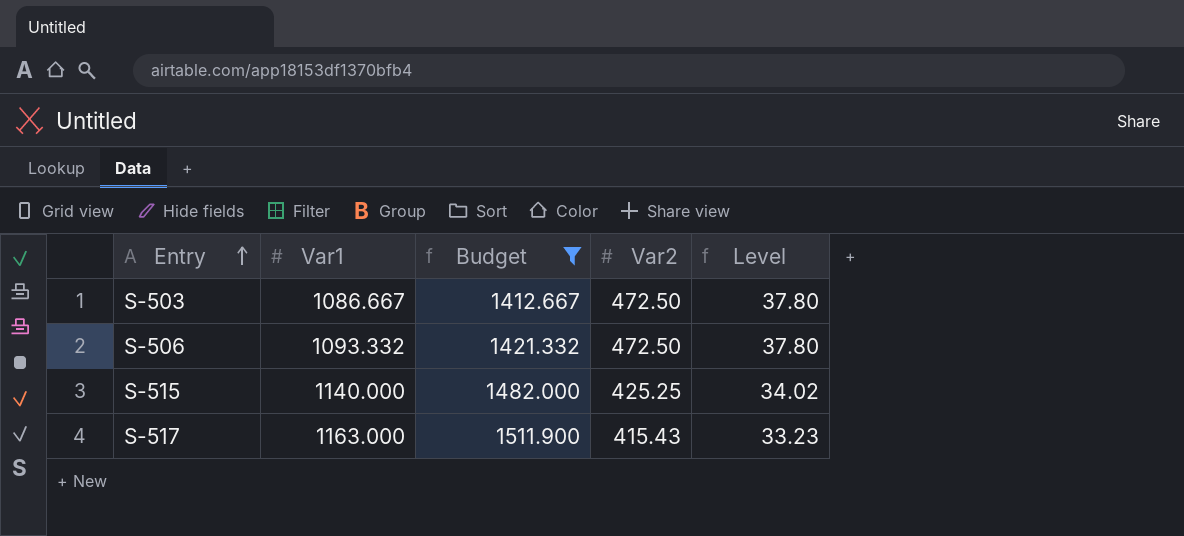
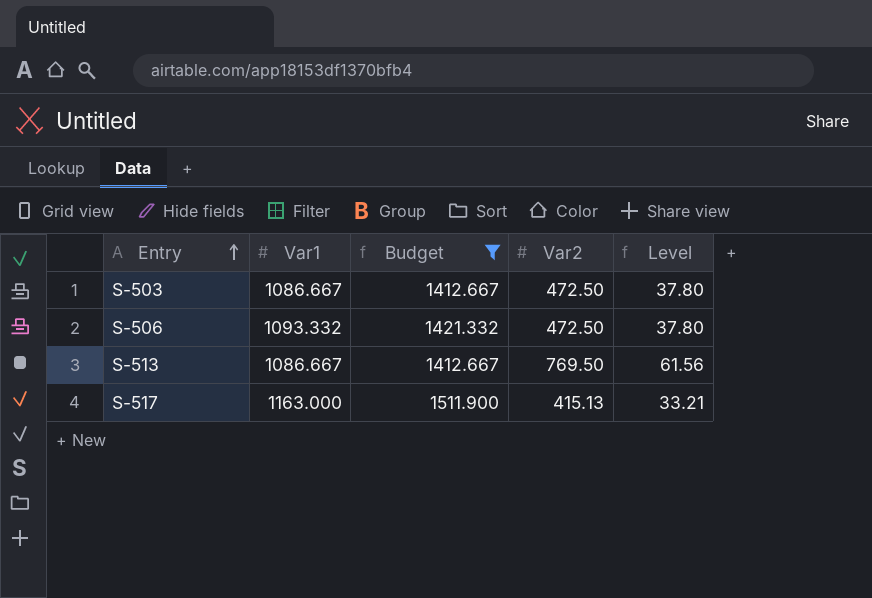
row S-515: 1140.000 | 1482.000 | 425.25 | 34.02 -> none
row S-513: none -> 1086.667 | 1412.667 | 769.50 | 61.56
S-517 | Var2: 415.43 -> 415.13
S-517 | Level: 33.23 -> 33.21

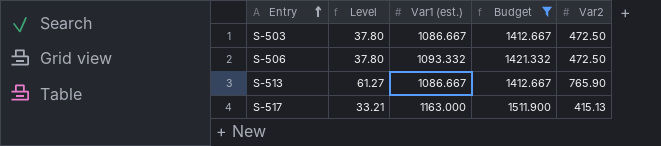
column Level | position: 5 -> 2
column name: Var1 -> Var1 (est.)
S-513 | Level: 61.56 -> 61.27
S-513 | Var2: 769.50 -> 765.90

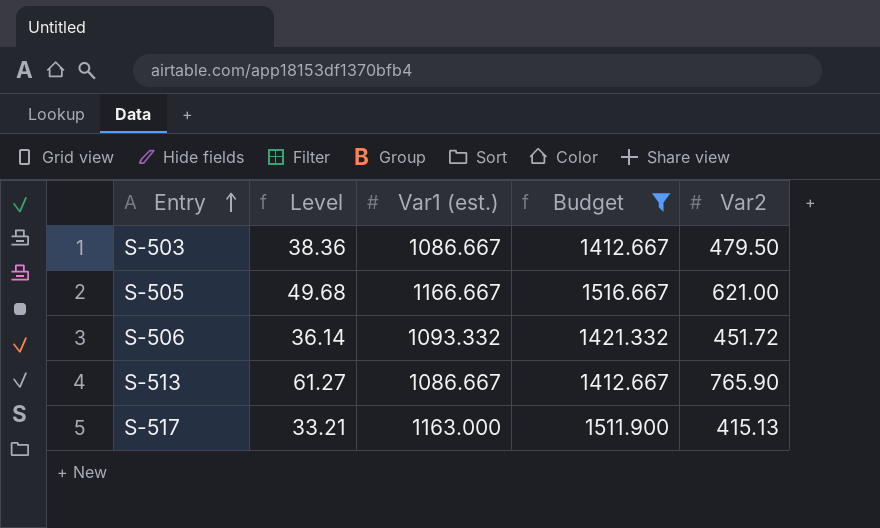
S-503 | Level: 37.80 -> 38.36
S-503 | Var2: 472.50 -> 479.50
row S-505: none -> 49.68 | 1166.667 | 1516.667 | 621.00
S-506 | Level: 37.80 -> 36.14
S-506 | Var2: 472.50 -> 451.72

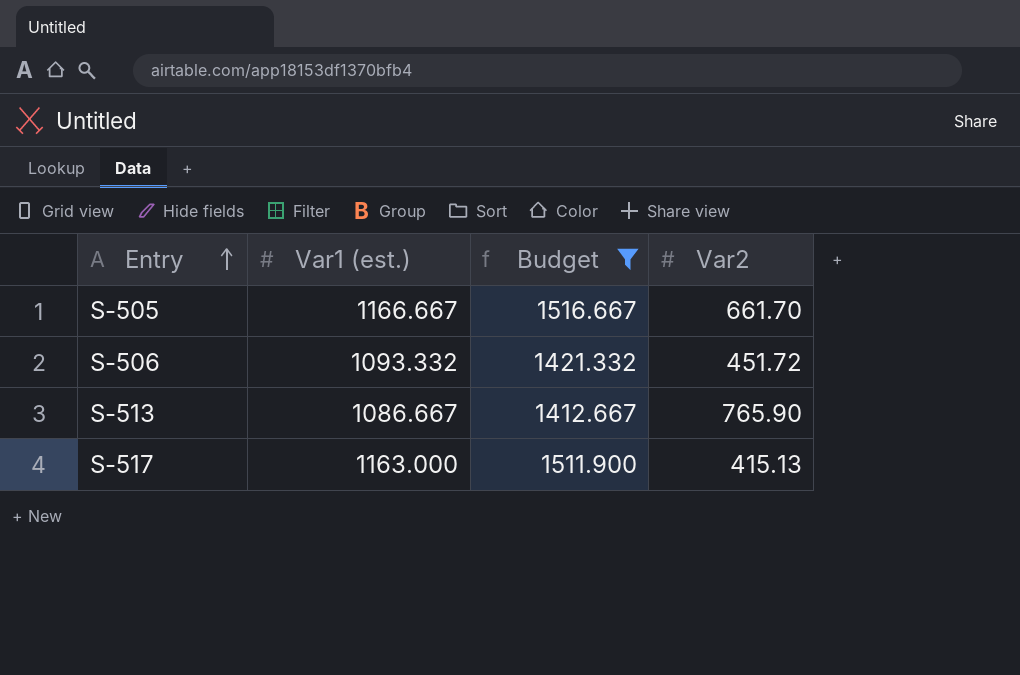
column Level | formula: [Var2] * 0.08 -> none
row S-503: 38.36 | 1086.667 | 1412.667 | 479.50 -> none
S-505 | Var2: 621.00 -> 661.70

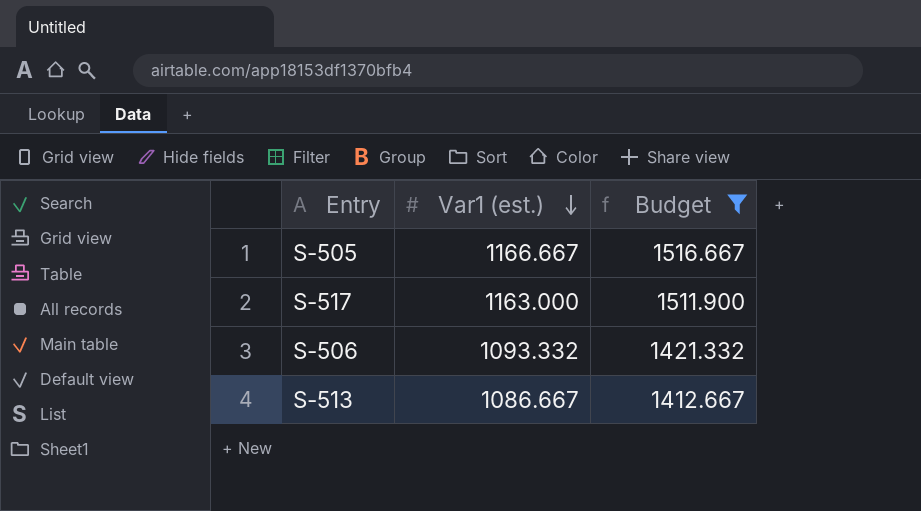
row order: Entry ascending -> Var1 (est.) descending
column Var2 | position: 4 -> none

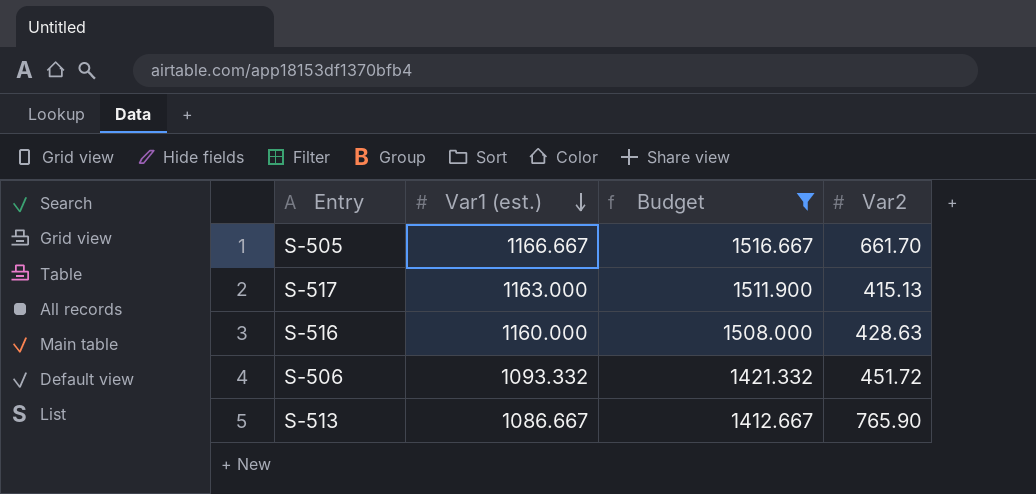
column Var2 | position: none -> 4
row S-516: none -> 1160.000 | 1508.000 | 428.63

